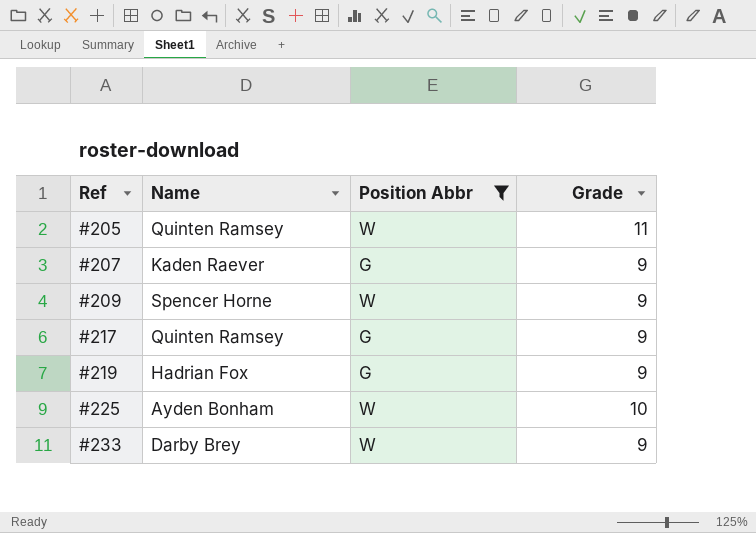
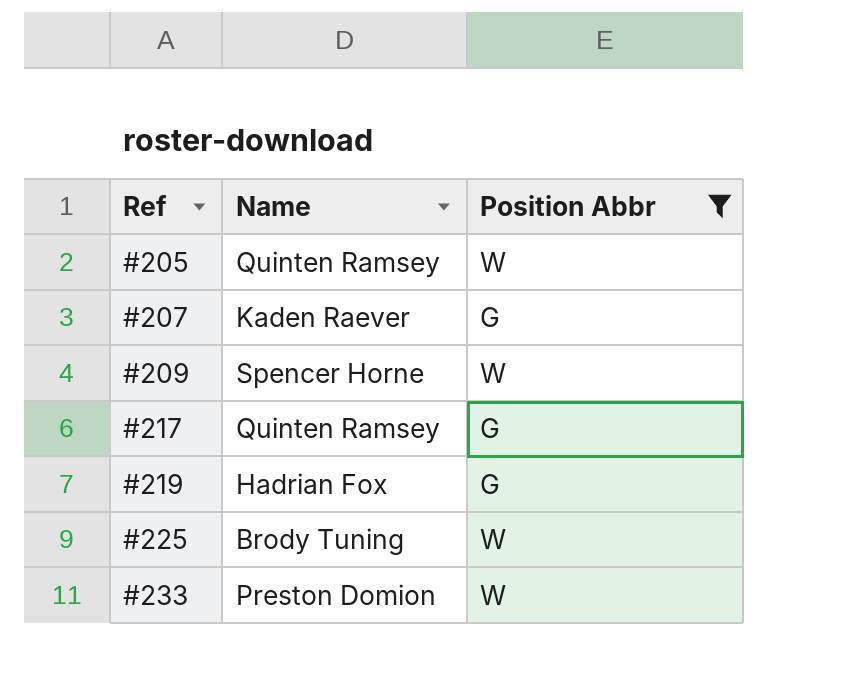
column Grade | position: 4 -> none
#225 | Name: Ayden Bonham -> Brody Tuning
#233 | Name: Darby Brey -> Preston Domion

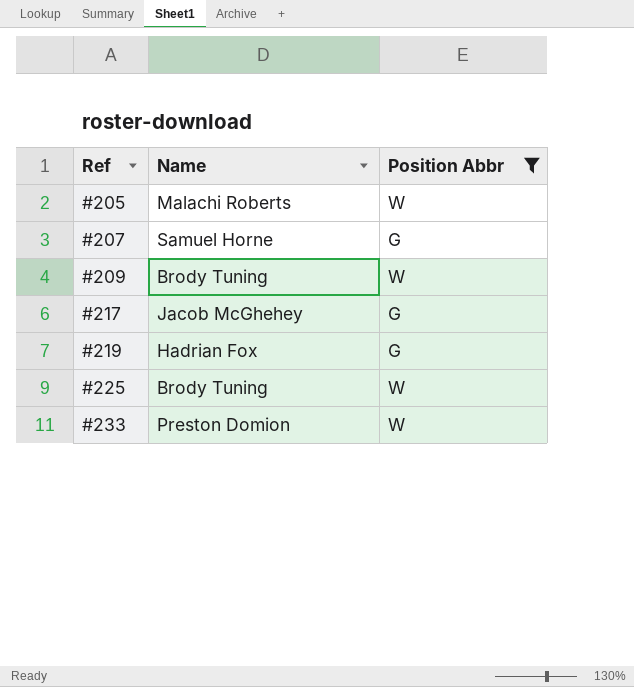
#205 | Name: Quinten Ramsey -> Malachi Roberts
#207 | Name: Kaden Raever -> Samuel Horne
#209 | Name: Spencer Horne -> Brody Tuning
#217 | Name: Quinten Ramsey -> Jacob McGhehey

